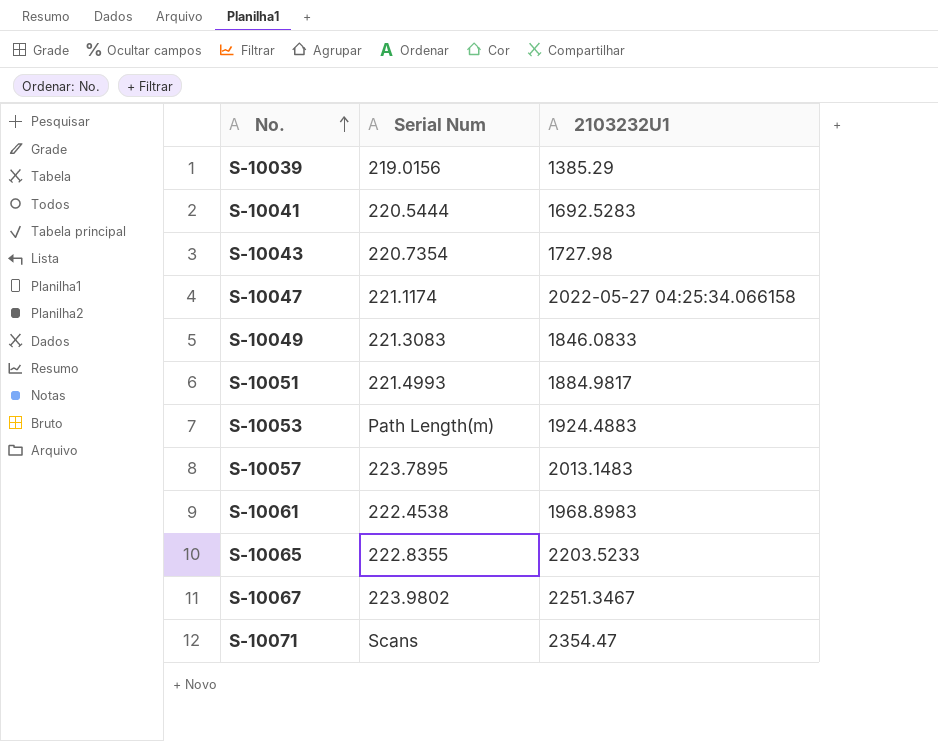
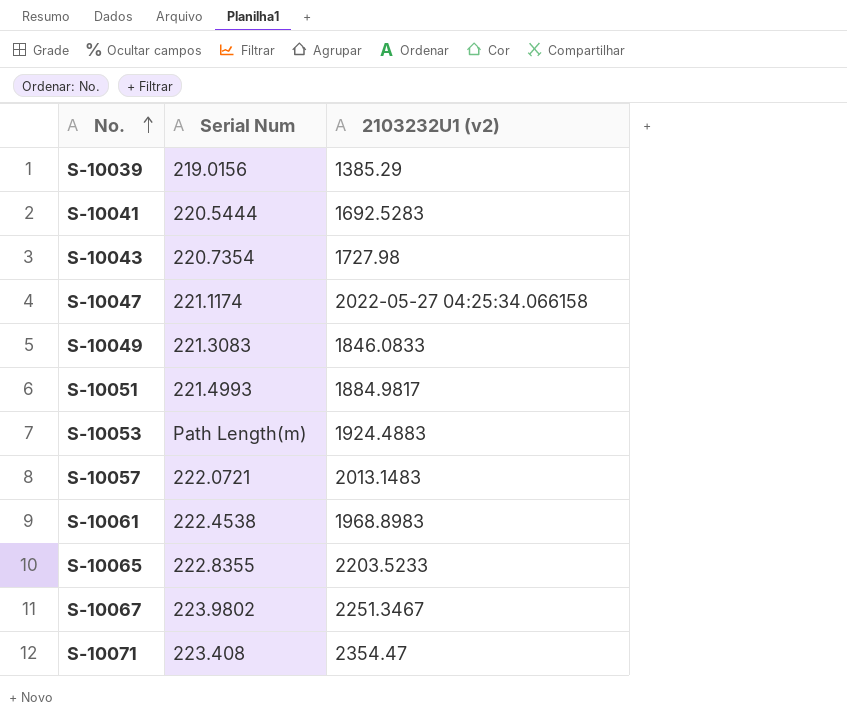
column name: 2103232U1 -> 2103232U1 (v2)
S-10057 | Serial Num: 223.7895 -> 222.0721
S-10071 | Serial Num: Scans -> 223.408

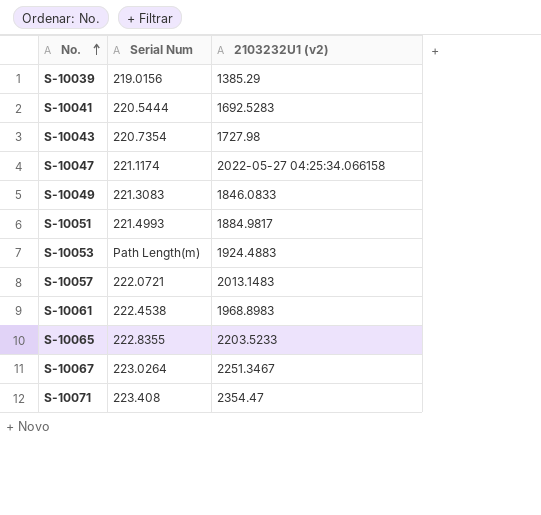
S-10067 | Serial Num: 223.9802 -> 223.0264

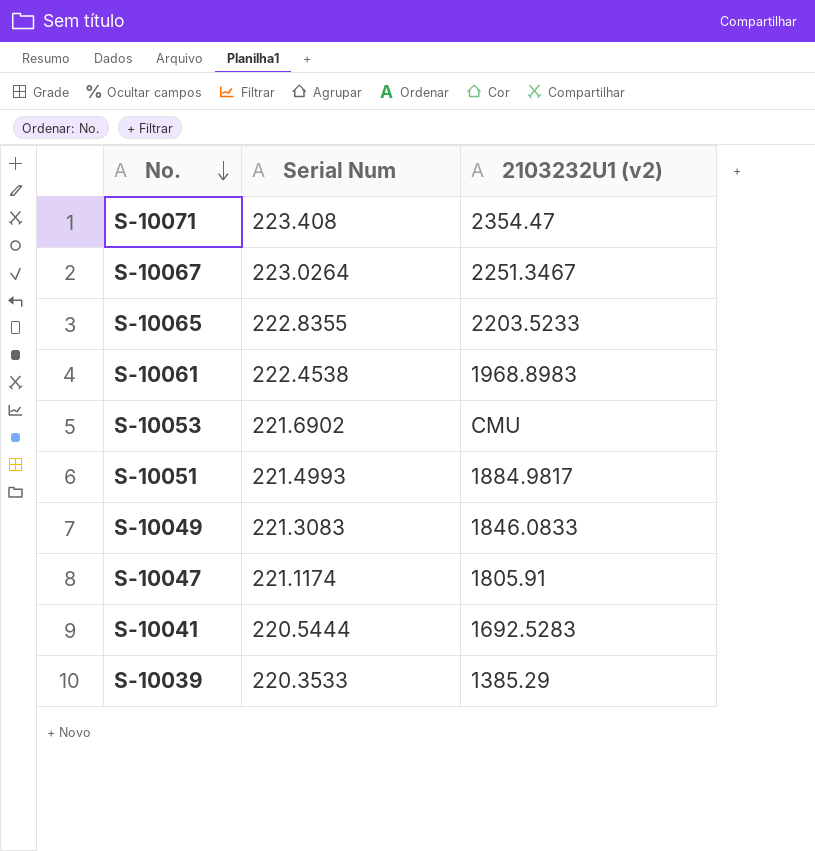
row order: No. ascending -> No. descending
row S-10043: 220.7354 | 1727.98 -> none
row S-10057: 222.0721 | 2013.1483 -> none
S-10053 | Serial Num: Path Length(m) -> 221.6902
S-10053 | 2103232U1 (v2): 1924.4883 -> CMU
S-10047 | 2103232U1 (v2): 2022-05-27 04:25:34.066158 -> 1805.91
S-10039 | Serial Num: 219.0156 -> 220.3533

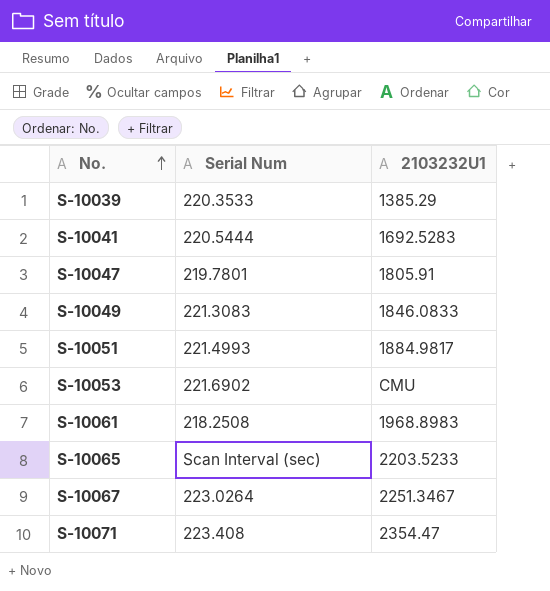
row order: No. descending -> No. ascending
column name: 2103232U1 (v2) -> 2103232U1
S-10047 | Serial Num: 221.1174 -> 219.7801
S-10061 | Serial Num: 222.4538 -> 218.2508
S-10065 | Serial Num: 222.8355 -> Scan Interval (sec)

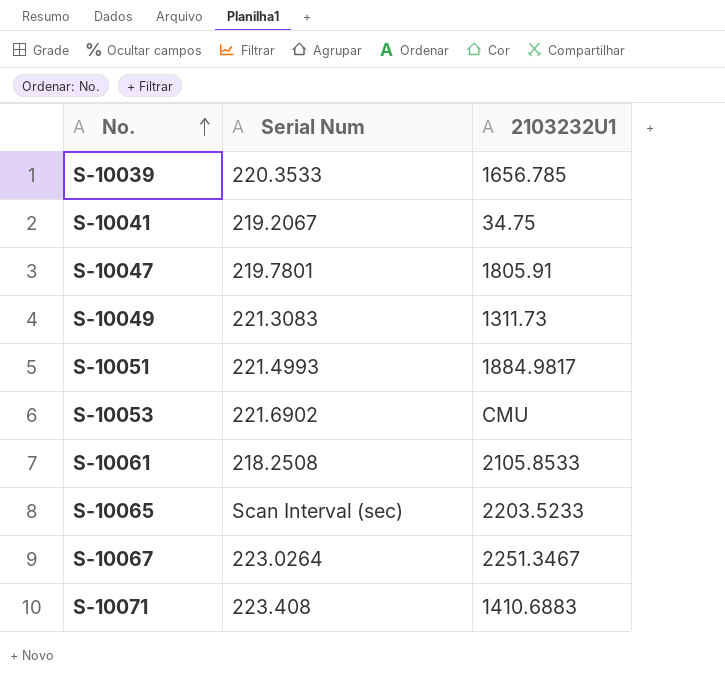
S-10039 | 2103232U1: 1385.29 -> 1656.785
S-10041 | Serial Num: 220.5444 -> 219.2067
S-10041 | 2103232U1: 1692.5283 -> 34.75
S-10049 | 2103232U1: 1846.0833 -> 1311.73
S-10061 | 2103232U1: 1968.8983 -> 2105.8533
S-10071 | 2103232U1: 2354.47 -> 1410.6883

